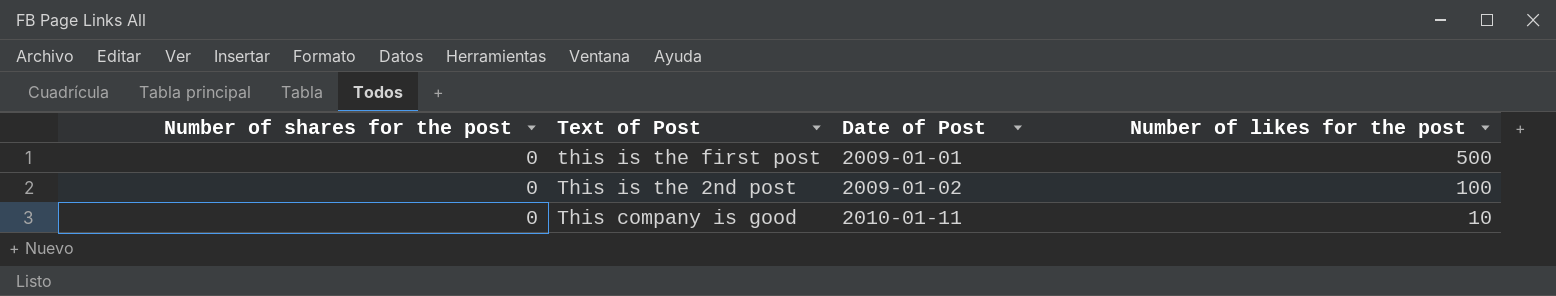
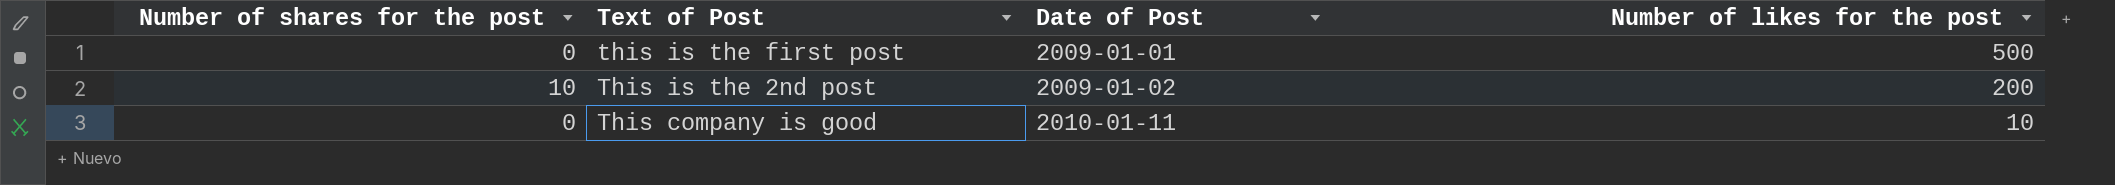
This is the 2nd post | Number of shares for the post: 0 -> 10
This is the 2nd post | Number of likes for the post: 100 -> 200

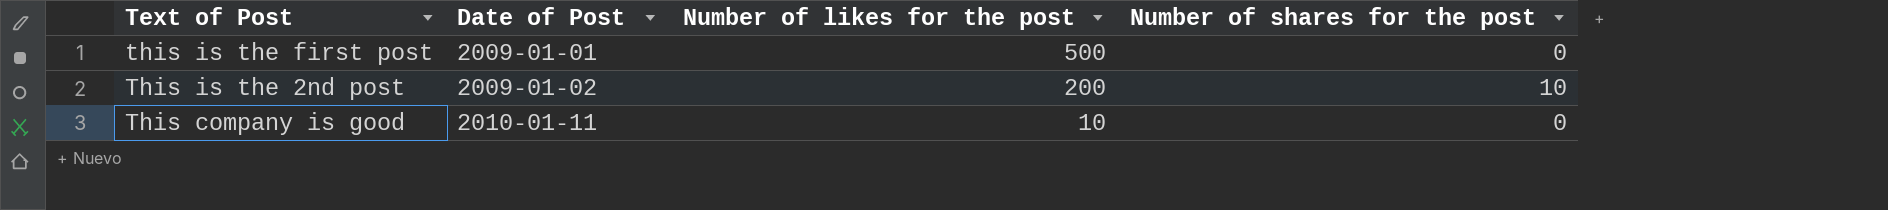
column Number of shares for the post | position: 1 -> 4

